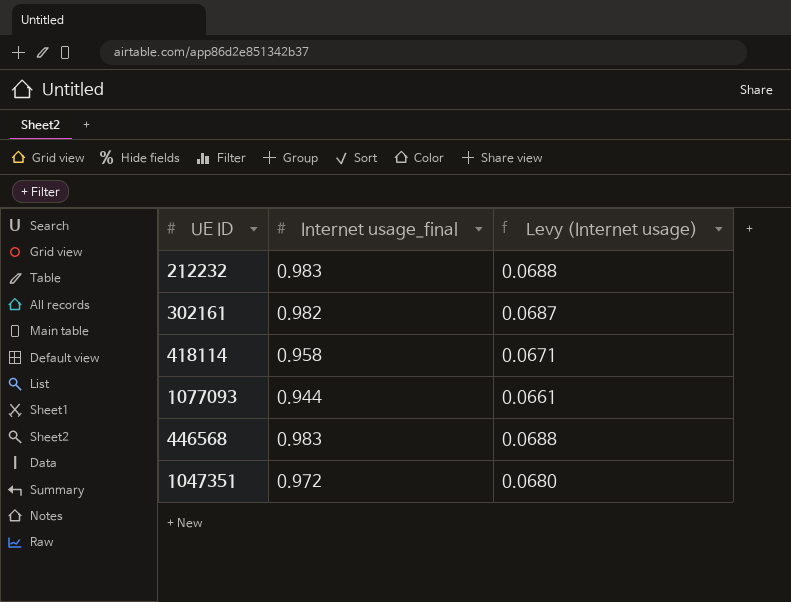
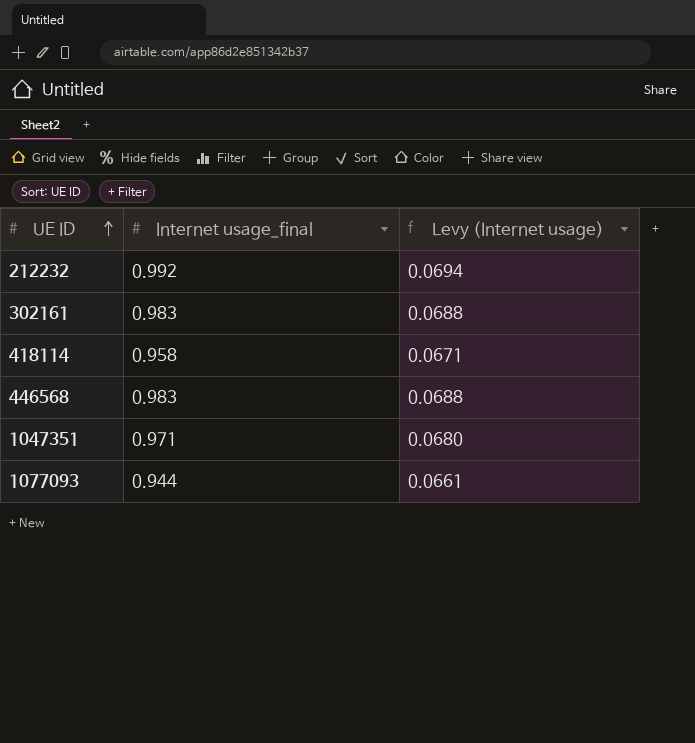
row order: none -> UE ID ascending
212232 | Internet usage_final: 0.983 -> 0.992
212232 | Levy (Internet usage): 0.0688 -> 0.0694
302161 | Internet usage_final: 0.982 -> 0.983
302161 | Levy (Internet usage): 0.0687 -> 0.0688
1047351 | Internet usage_final: 0.972 -> 0.971

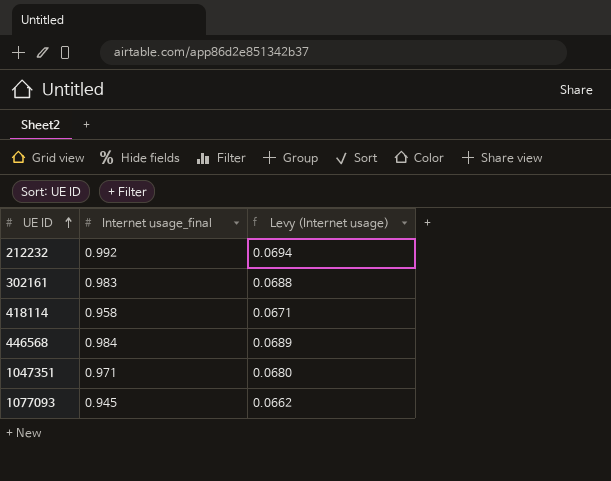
446568 | Internet usage_final: 0.983 -> 0.984
446568 | Levy (Internet usage): 0.0688 -> 0.0689
1077093 | Internet usage_final: 0.944 -> 0.945
1077093 | Levy (Internet usage): 0.0661 -> 0.0662

